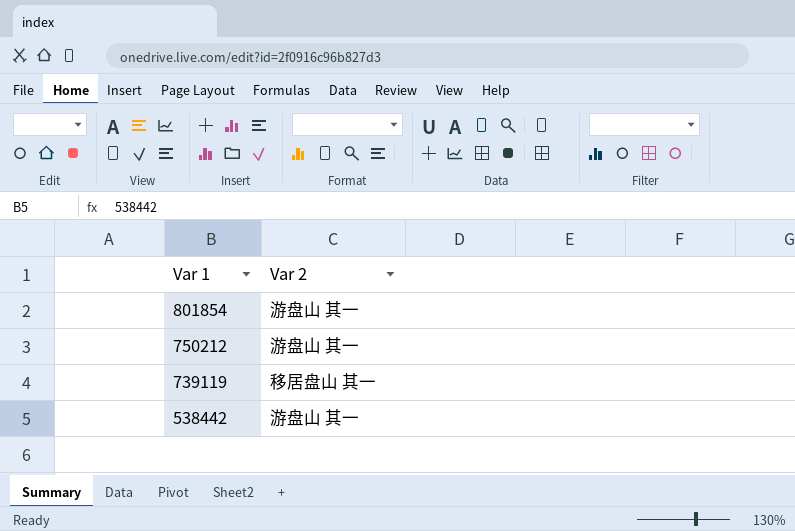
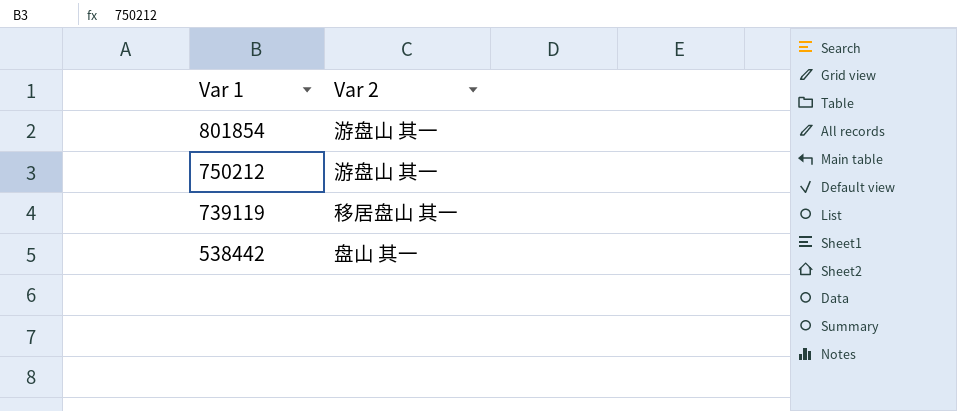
538442 | Var 2: 游盘山 其一 -> 盘山 其一

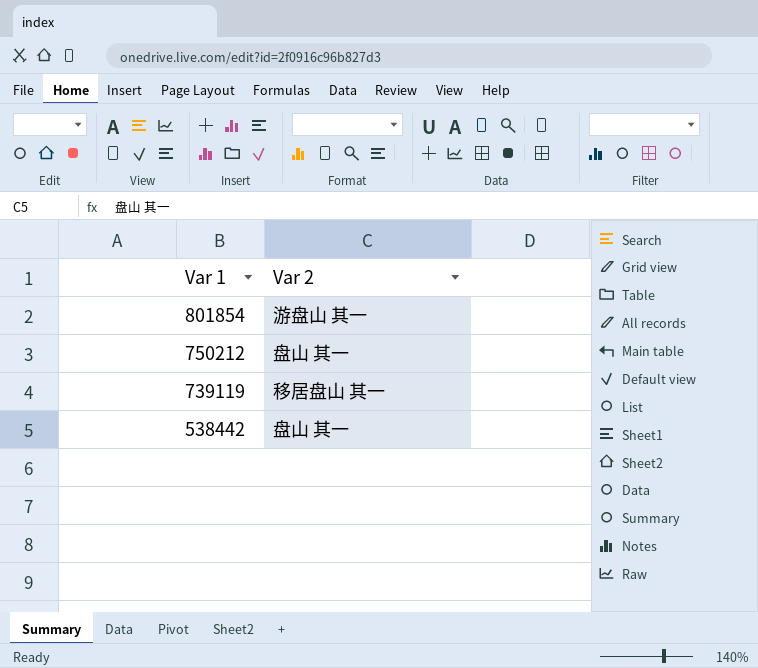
750212 | Var 2: 游盘山 其一 -> 盘山 其一

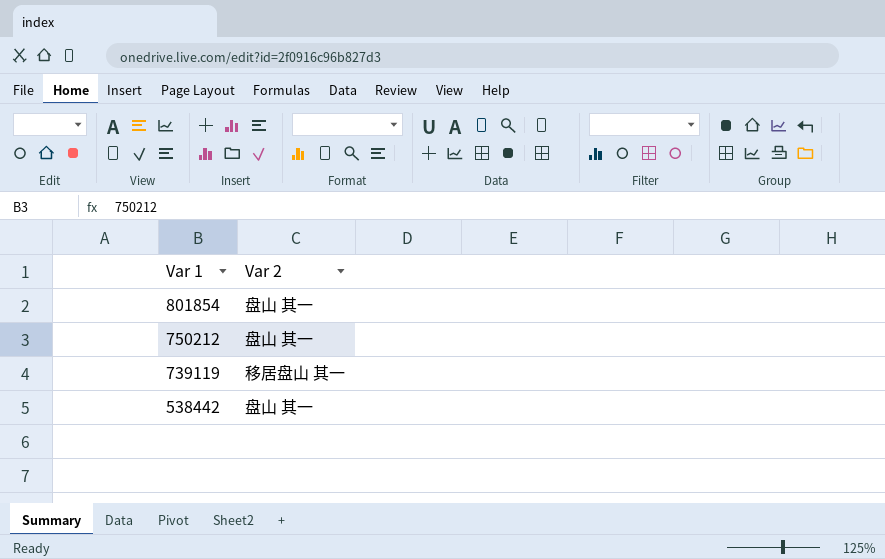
801854 | Var 2: 游盘山 其一 -> 盘山 其一

